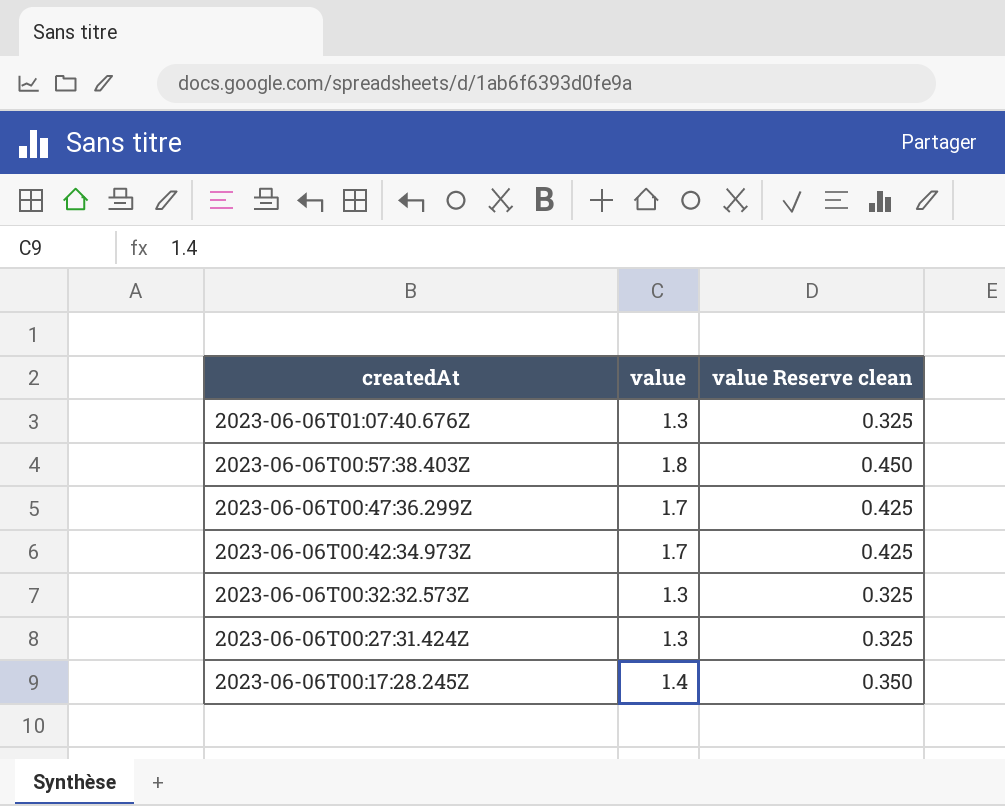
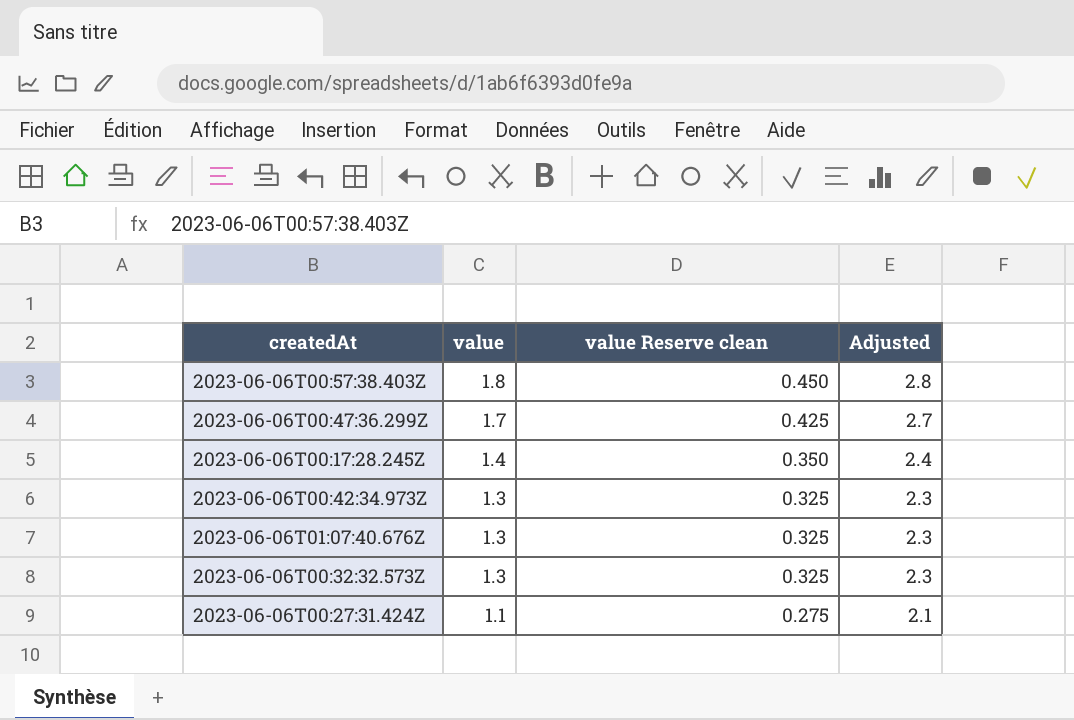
row order: createdAt descending -> value descending
column Adjusted | formula: none -> [value] + 1
2023-06-06T00:42:34.973Z | value: 1.7 -> 1.3
2023-06-06T00:42:34.973Z | value Reserve clean: 0.425 -> 0.325
2023-06-06T00:27:31.424Z | value: 1.3 -> 1.1
2023-06-06T00:27:31.424Z | value Reserve clean: 0.325 -> 0.275

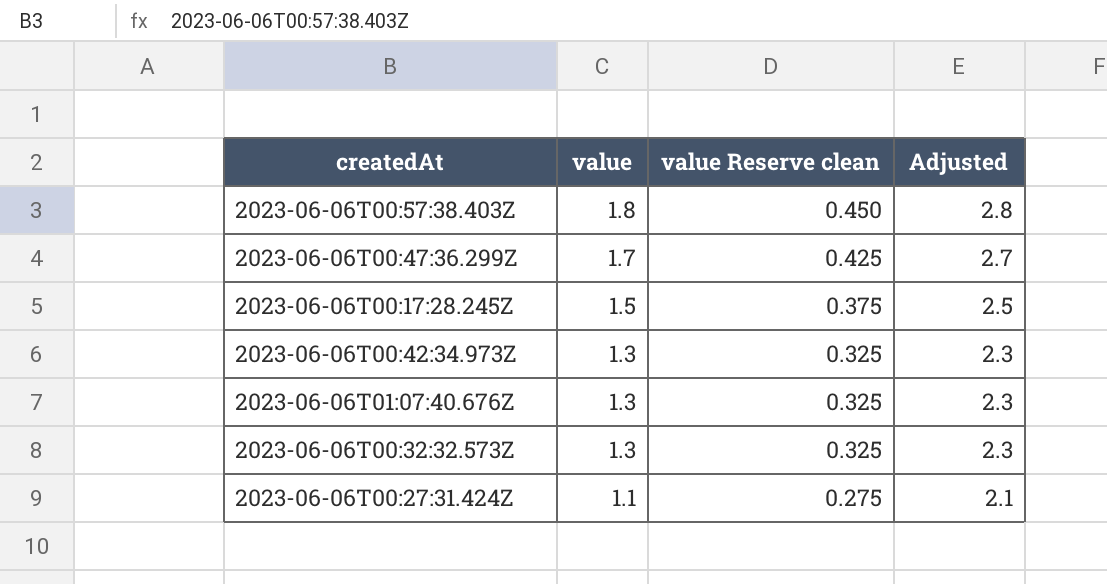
2023-06-06T00:17:28.245Z | value: 1.4 -> 1.5
2023-06-06T00:17:28.245Z | value Reserve clean: 0.350 -> 0.375
2023-06-06T00:17:28.245Z | Adjusted: 2.4 -> 2.5

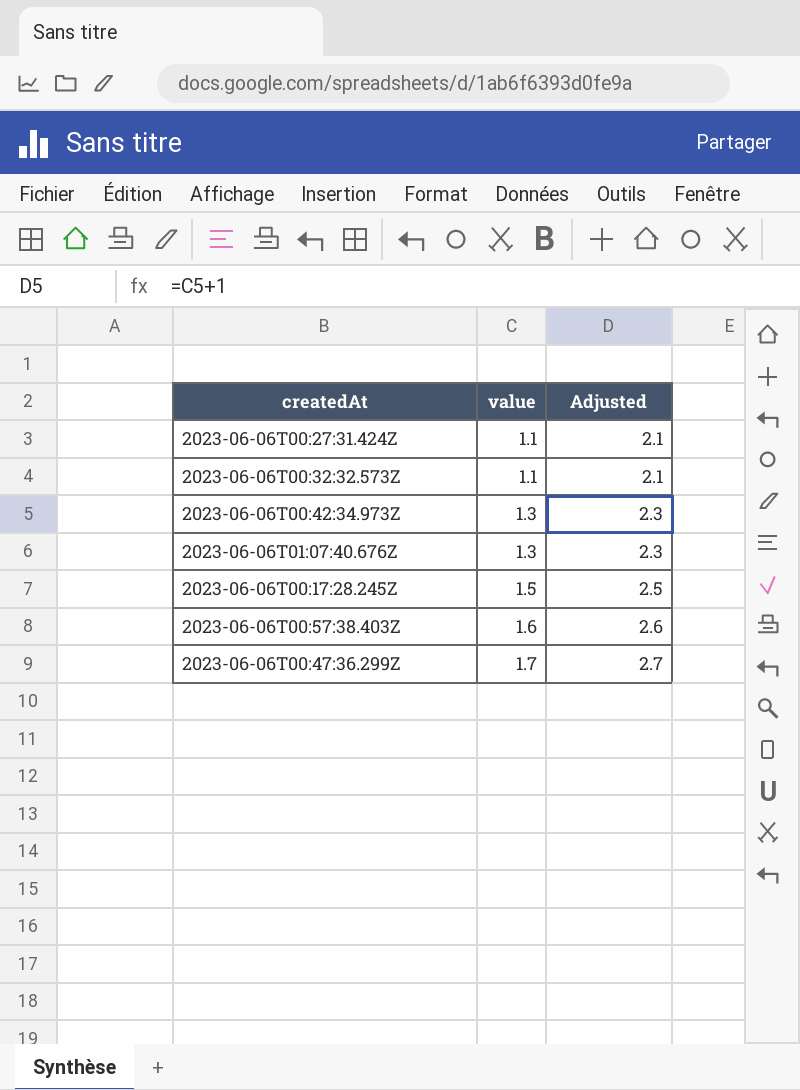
row order: value descending -> value ascending
column value Reserve clean | formula: [value] * 0.25 -> none
2023-06-06T00:32:32.573Z | value: 1.3 -> 1.1
2023-06-06T00:32:32.573Z | Adjusted: 2.3 -> 2.1
2023-06-06T00:57:38.403Z | value: 1.8 -> 1.6
2023-06-06T00:57:38.403Z | Adjusted: 2.8 -> 2.6

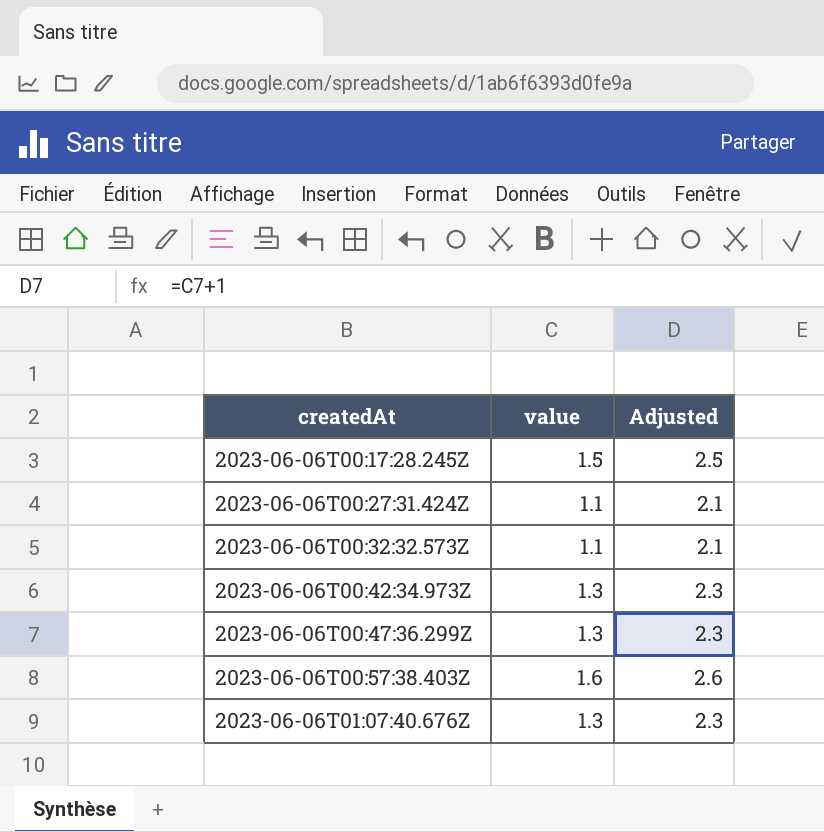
row order: value ascending -> createdAt ascending
2023-06-06T00:47:36.299Z | value: 1.7 -> 1.3
2023-06-06T00:47:36.299Z | Adjusted: 2.7 -> 2.3

